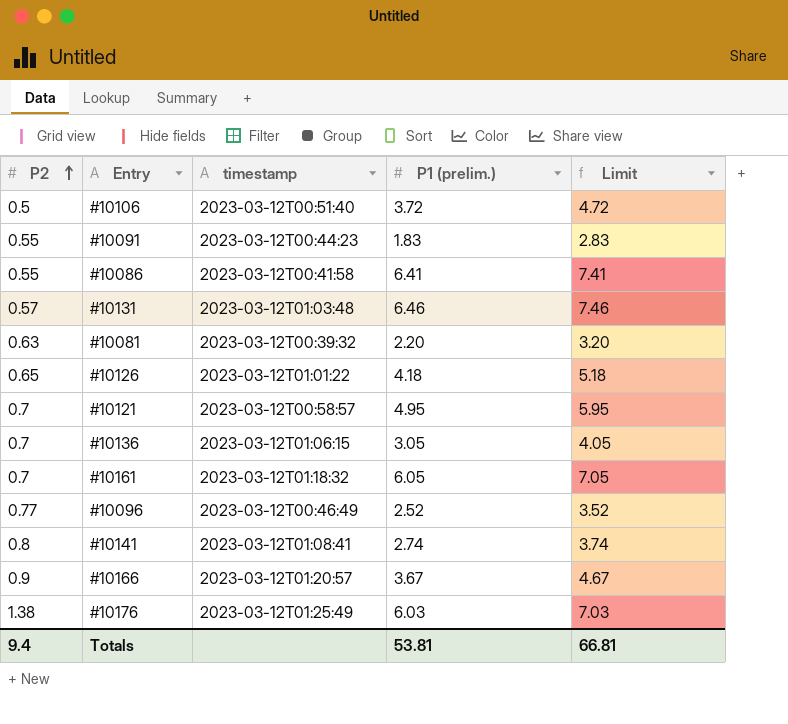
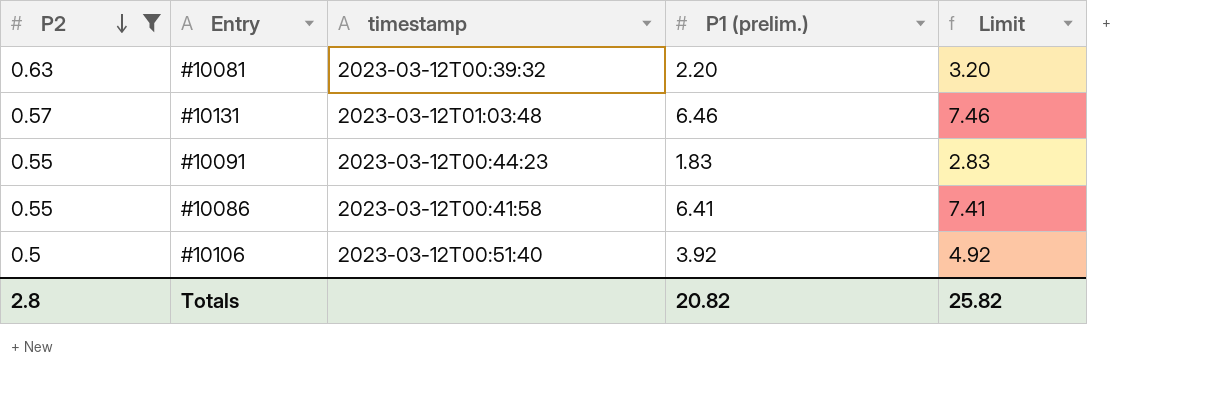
filter: none -> P2 <= 0.63
row order: P2 ascending -> P2 descending
#10106 | P1 (prelim.): 3.72 -> 3.92
#10106 | Limit: 4.72 -> 4.92
Totals | P2: 9.4 -> 2.8
Totals | P1 (prelim.): 53.81 -> 20.82
Totals | Limit: 66.81 -> 25.82

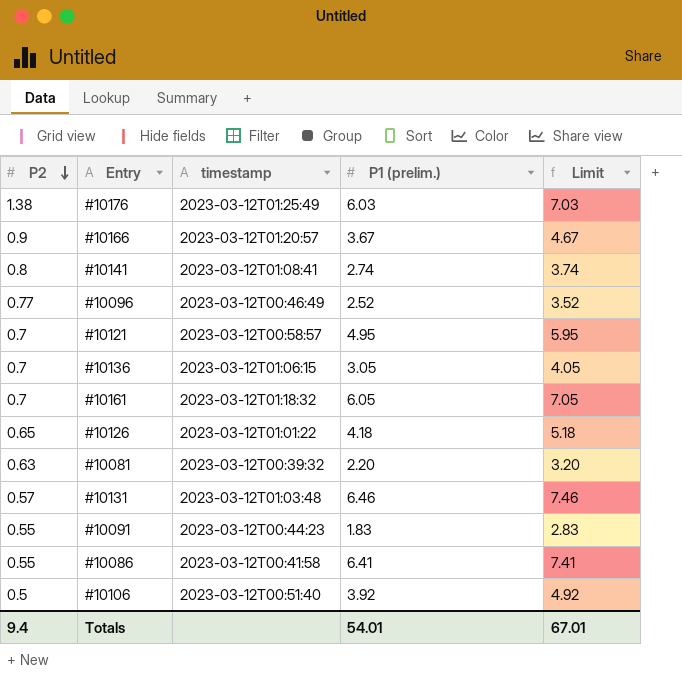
filter: P2 <= 0.63 -> none
Totals | P2: 2.8 -> 9.4
Totals | P1 (prelim.): 20.82 -> 54.01
Totals | Limit: 25.82 -> 67.01

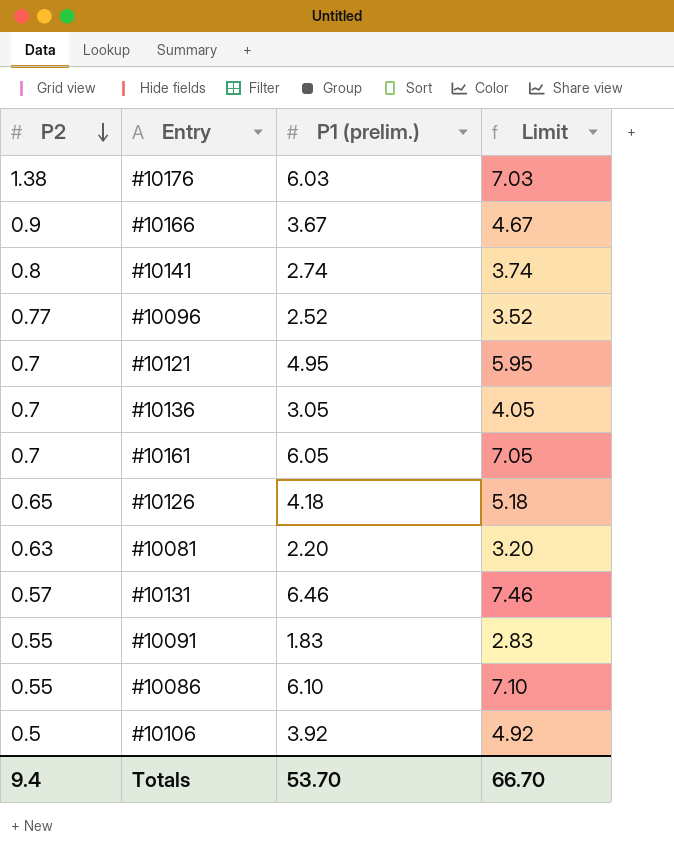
column timestamp | position: 3 -> none
#10086 | P1 (prelim.): 6.41 -> 6.10
#10086 | Limit: 7.41 -> 7.10
Totals | P1 (prelim.): 54.01 -> 53.70
Totals | Limit: 67.01 -> 66.70

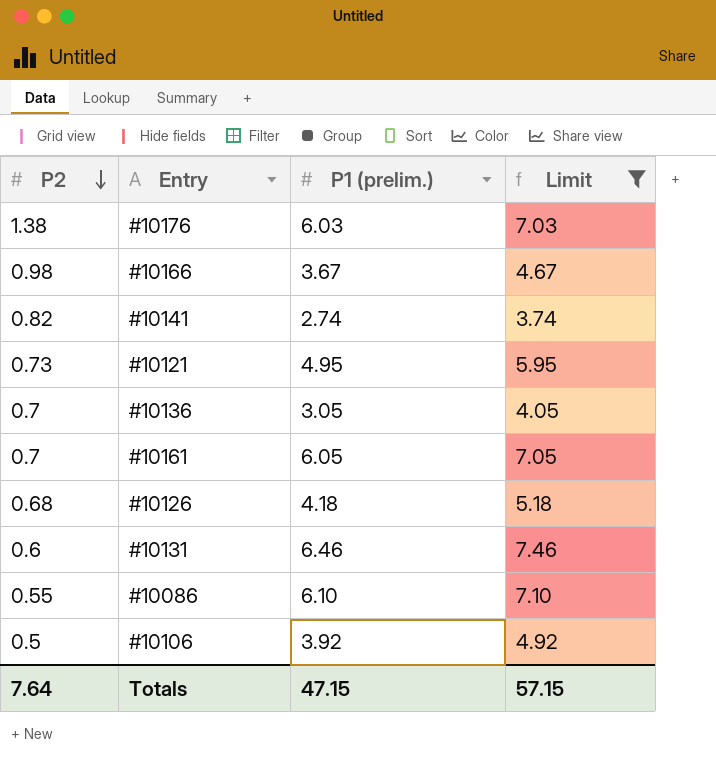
filter: none -> Limit >= 3.74
#10166 | P2: 0.9 -> 0.98
#10141 | P2: 0.8 -> 0.82
#10121 | P2: 0.7 -> 0.73
#10126 | P2: 0.65 -> 0.68
#10131 | P2: 0.57 -> 0.6
Totals | P2: 9.4 -> 7.64
Totals | P1 (prelim.): 53.70 -> 47.15
Totals | Limit: 66.70 -> 57.15

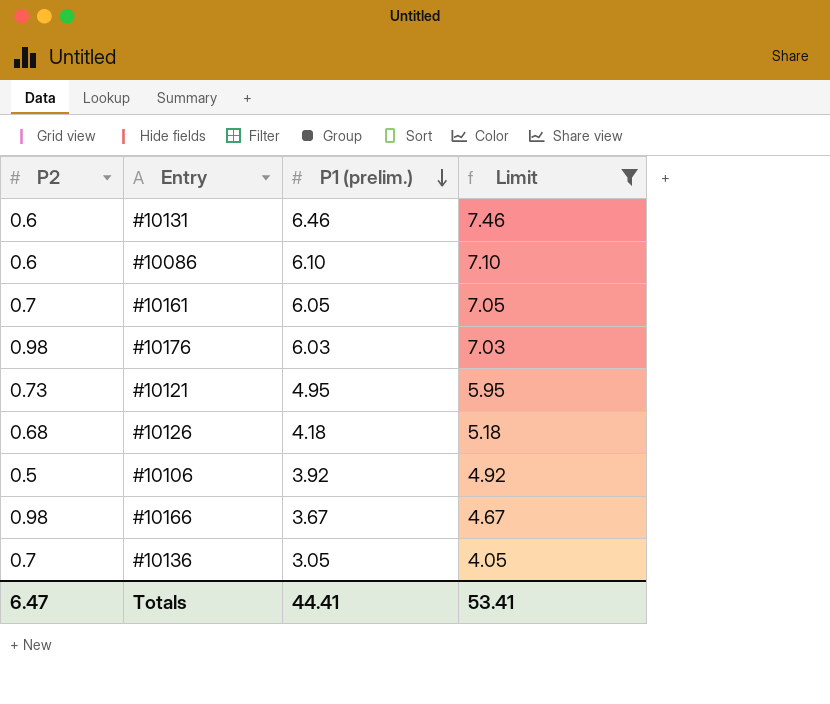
row order: P2 descending -> P1 (prelim.) descending
row #10141: 0.82 | 2.74 | 3.74 -> none
#10086 | P2: 0.55 -> 0.6
#10176 | P2: 1.38 -> 0.98
Totals | P2: 7.64 -> 6.47
Totals | P1 (prelim.): 47.15 -> 44.41
Totals | Limit: 57.15 -> 53.41

